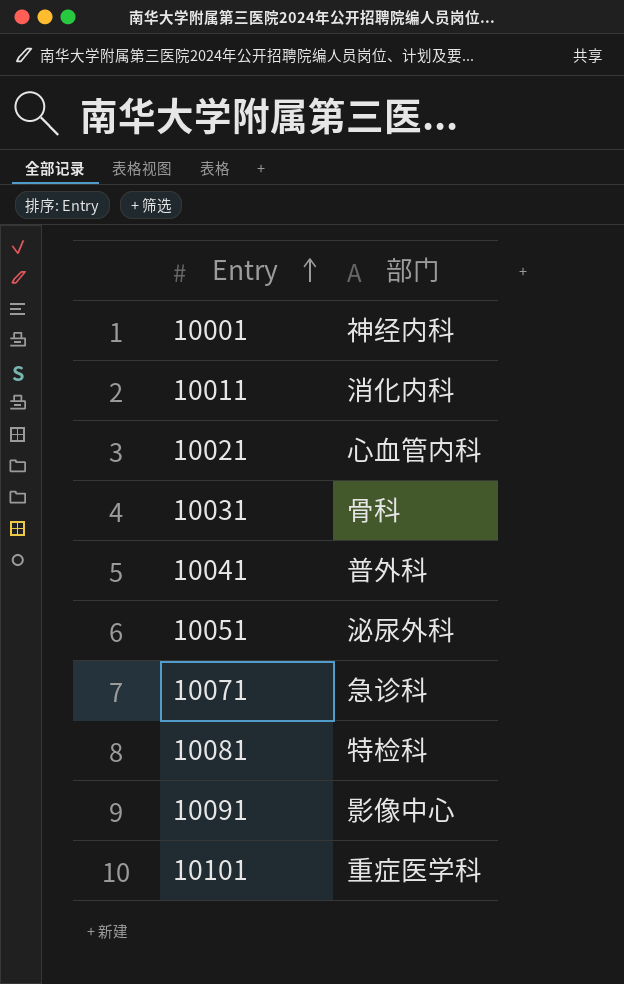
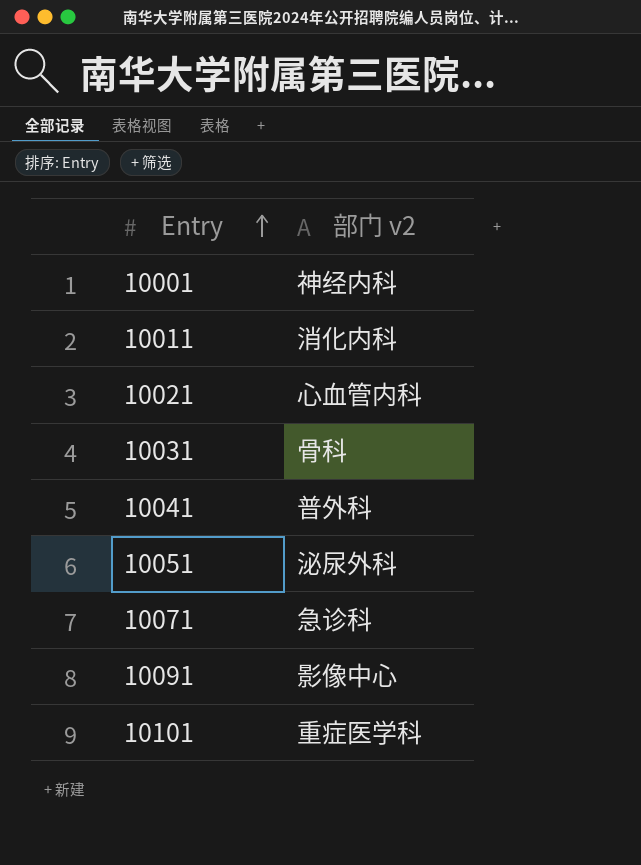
column name: 部门 -> 部门 v2
row 10081: 特检科 -> none

